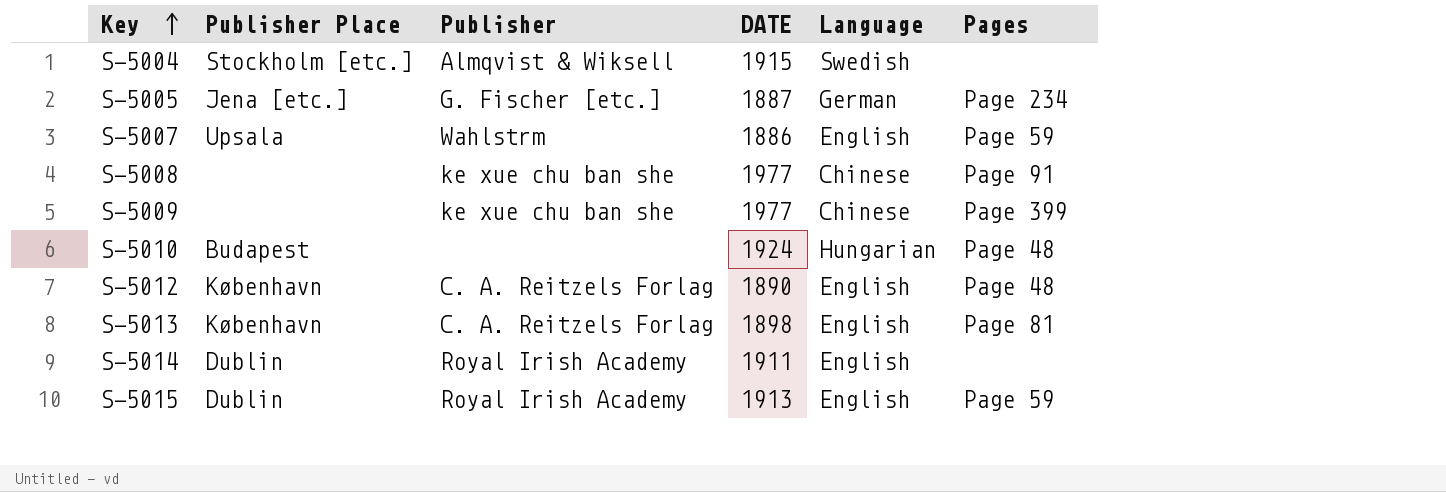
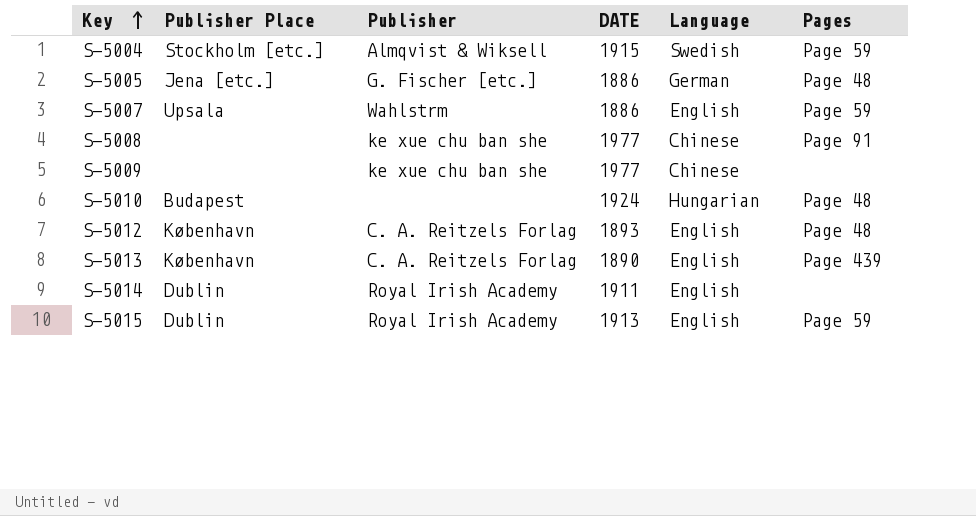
S-5004 | Pages: none -> Page 59
S-5005 | DATE: 1887 -> 1886
S-5005 | Pages: Page 234 -> Page 48
S-5009 | Pages: Page 399 -> none
S-5012 | DATE: 1890 -> 1893
S-5013 | DATE: 1898 -> 1890
S-5013 | Pages: Page 81 -> Page 439

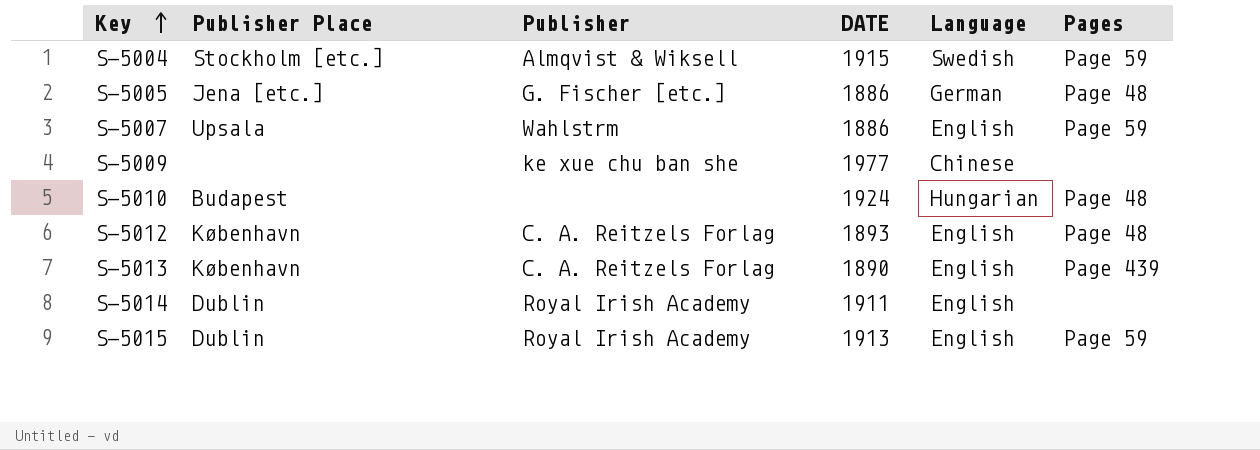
row S-5008: none | ke xue chu ban she | 1977 | Chinese | Page 91 -> none

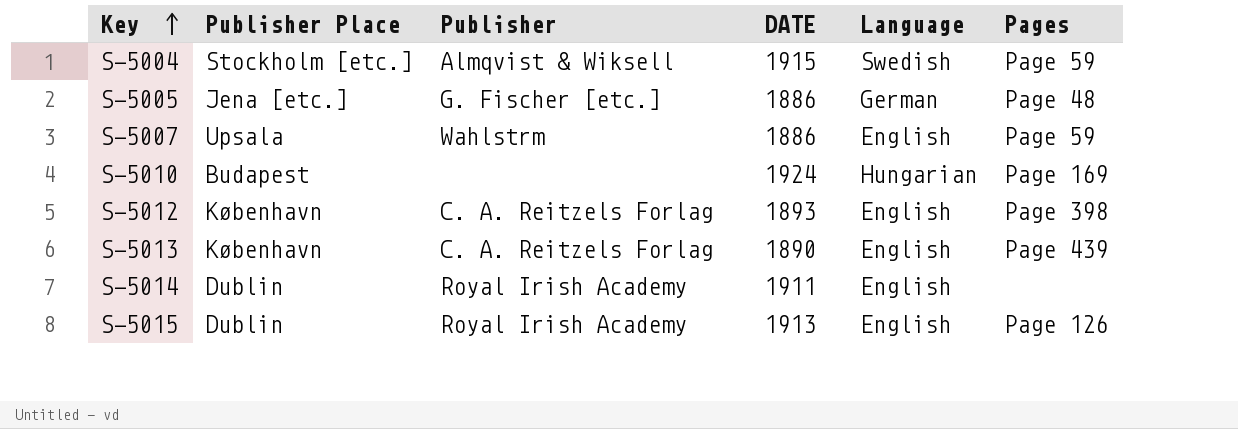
row S-5009: none | ke xue chu ban she | 1977 | Chinese | none -> none
S-5010 | Pages: Page 48 -> Page 169
S-5012 | Pages: Page 48 -> Page 398
S-5015 | Pages: Page 59 -> Page 126

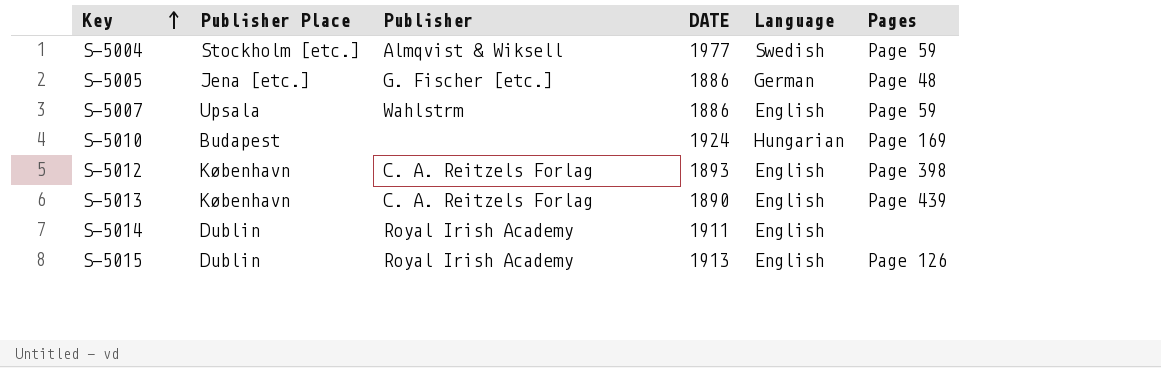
S-5004 | DATE: 1915 -> 1977

